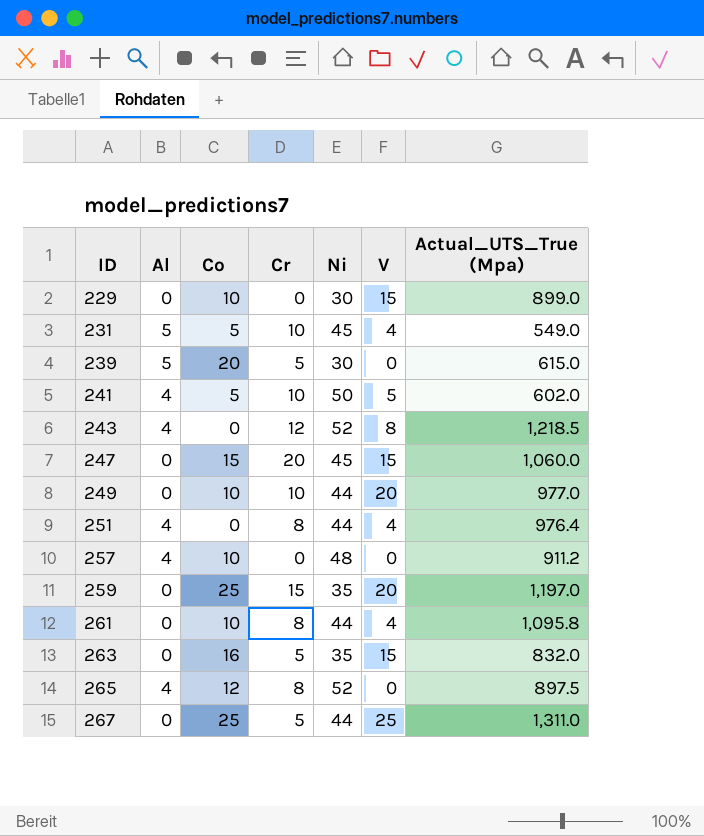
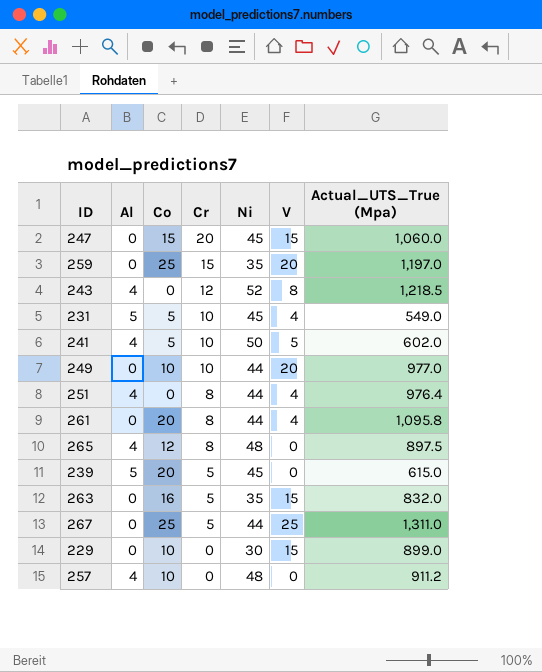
row order: ID ascending -> Cr descending
261 | Co: 10 -> 20
265 | Ni: 52 -> 48
239 | Ni: 30 -> 45

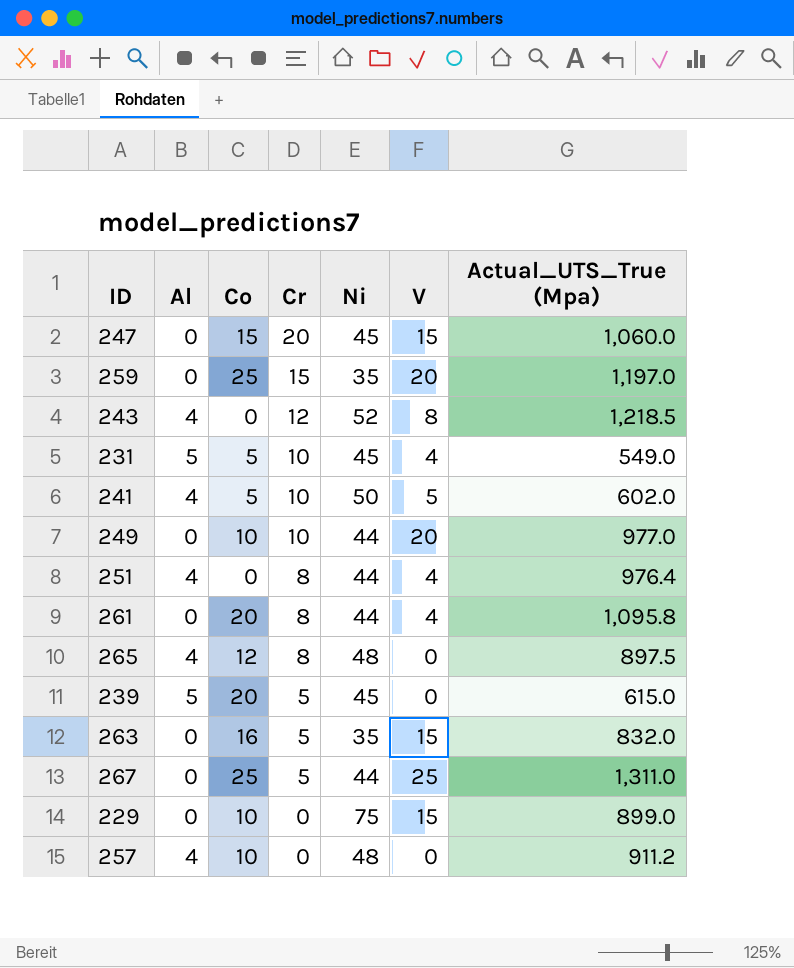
229 | Ni: 30 -> 75

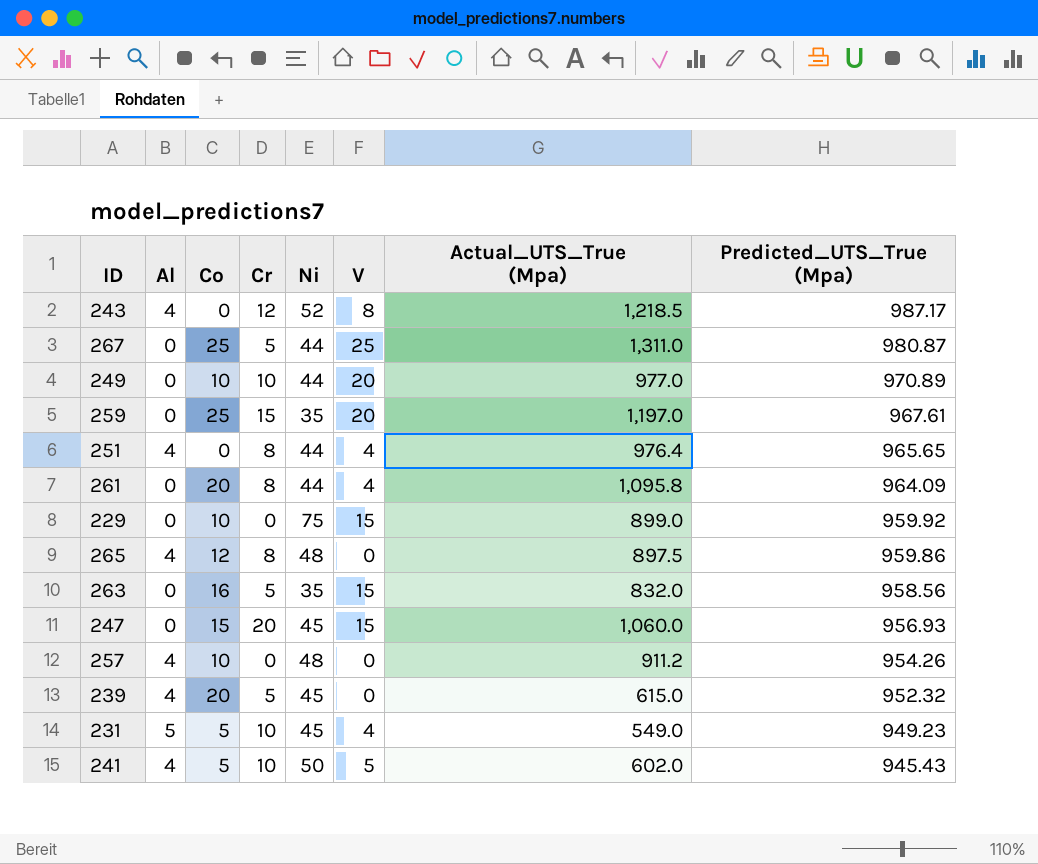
row order: Cr descending -> Predicted_UTS_True (Mpa) descending
column Predicted_UTS_True (Mpa) | position: none -> 8
239 | Al: 5 -> 4

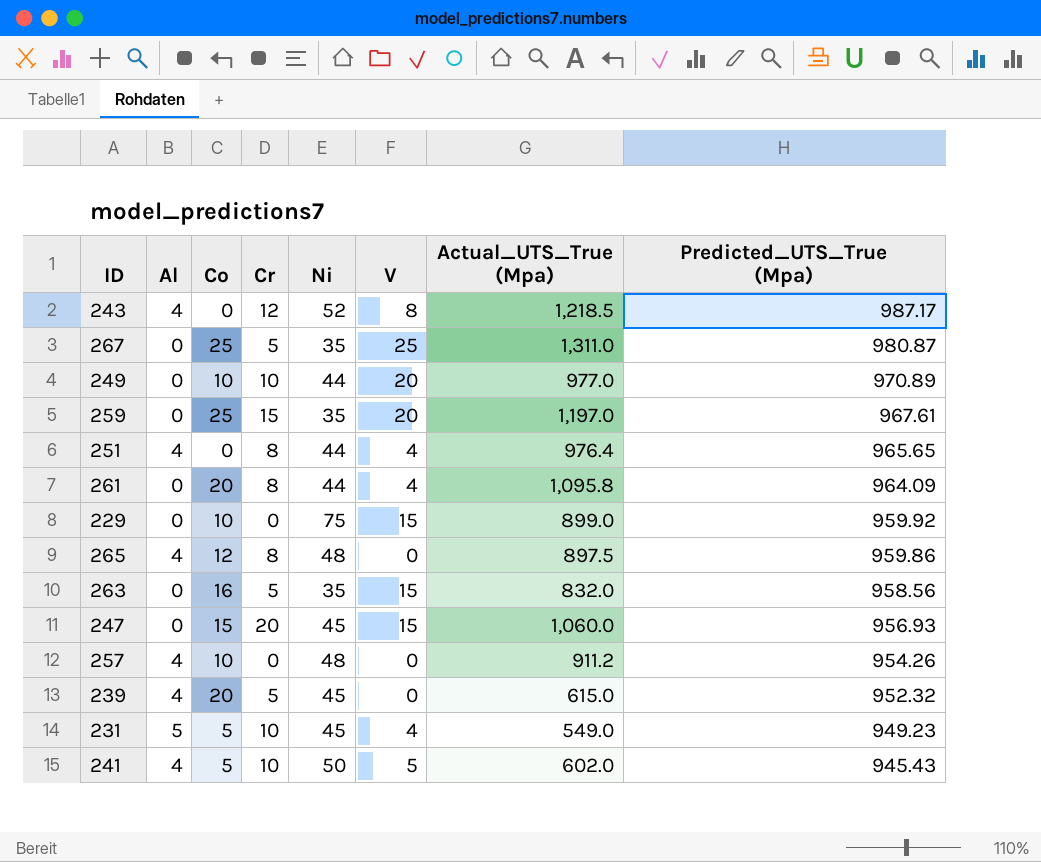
267 | Ni: 44 -> 35

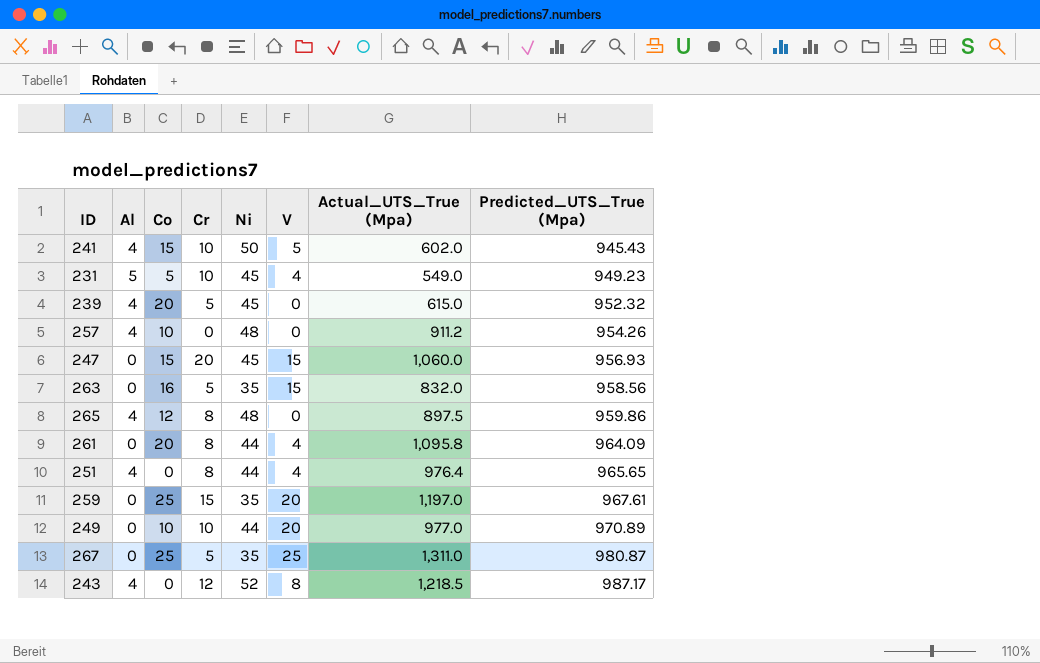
row order: Predicted_UTS_True (Mpa) descending -> Predicted_UTS_True (Mpa) ascending
row 229: 0 | 10 | 0 | 75 | 15 | 899.0 | 959.92 -> none
241 | Co: 5 -> 15

